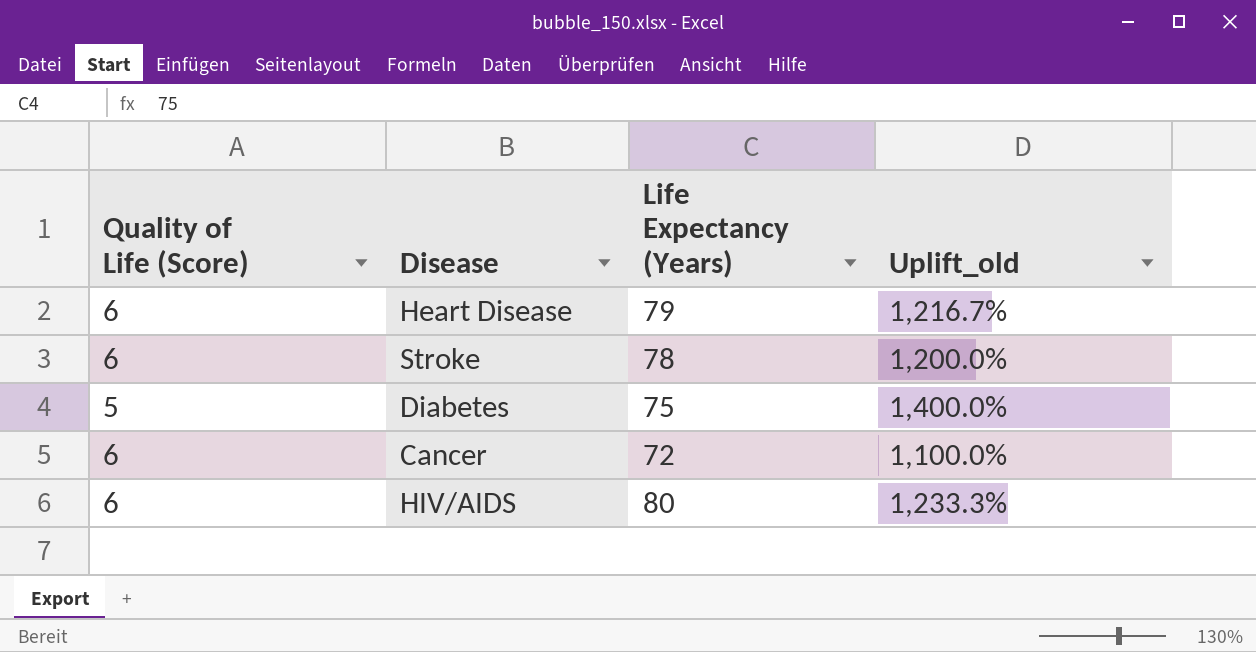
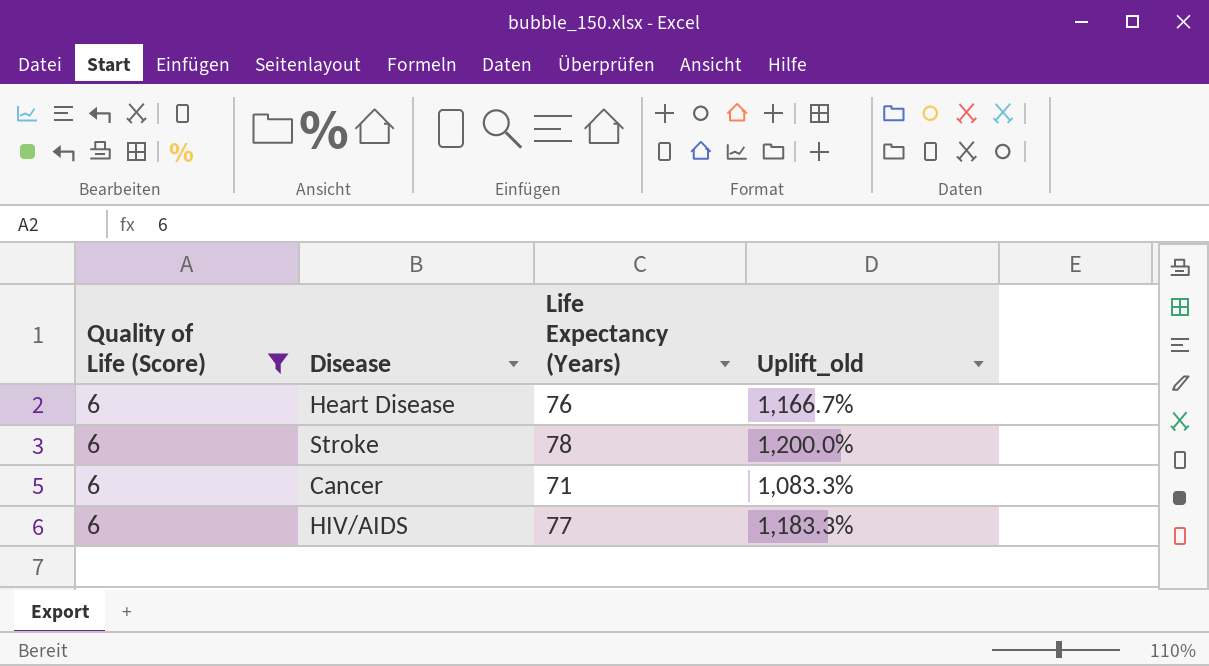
filter: none -> Quality of Life (Score) = 6
Heart Disease | Life Expectancy (Years): 79 -> 76
Heart Disease | Uplift_old: 1,216.7% -> 1,166.7%
Cancer | Life Expectancy (Years): 72 -> 71
Cancer | Uplift_old: 1,100.0% -> 1,083.3%
HIV/AIDS | Life Expectancy (Years): 80 -> 77
HIV/AIDS | Uplift_old: 1,233.3% -> 1,183.3%

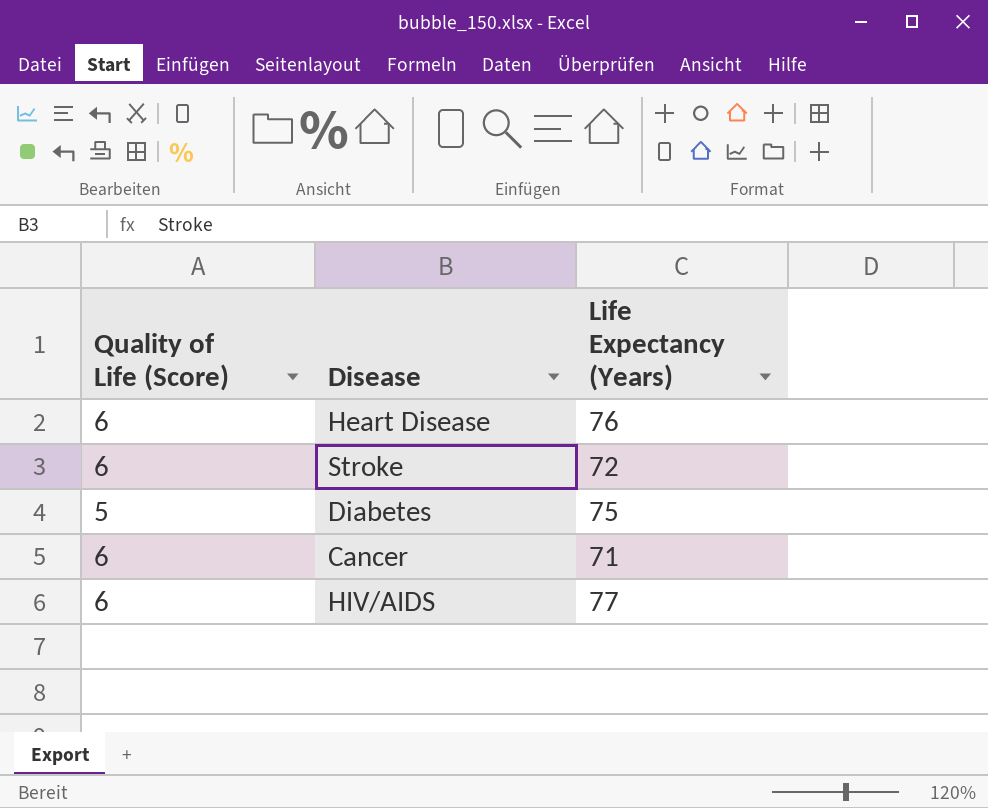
filter: Quality of Life (Score) = 6 -> none
column Uplift_old | formula: ([Life Expectancy (Years)] - [Quality of Life (Score)]) / [Quality of Life (Score)] -> none
Stroke | Life Expectancy (Years): 78 -> 72

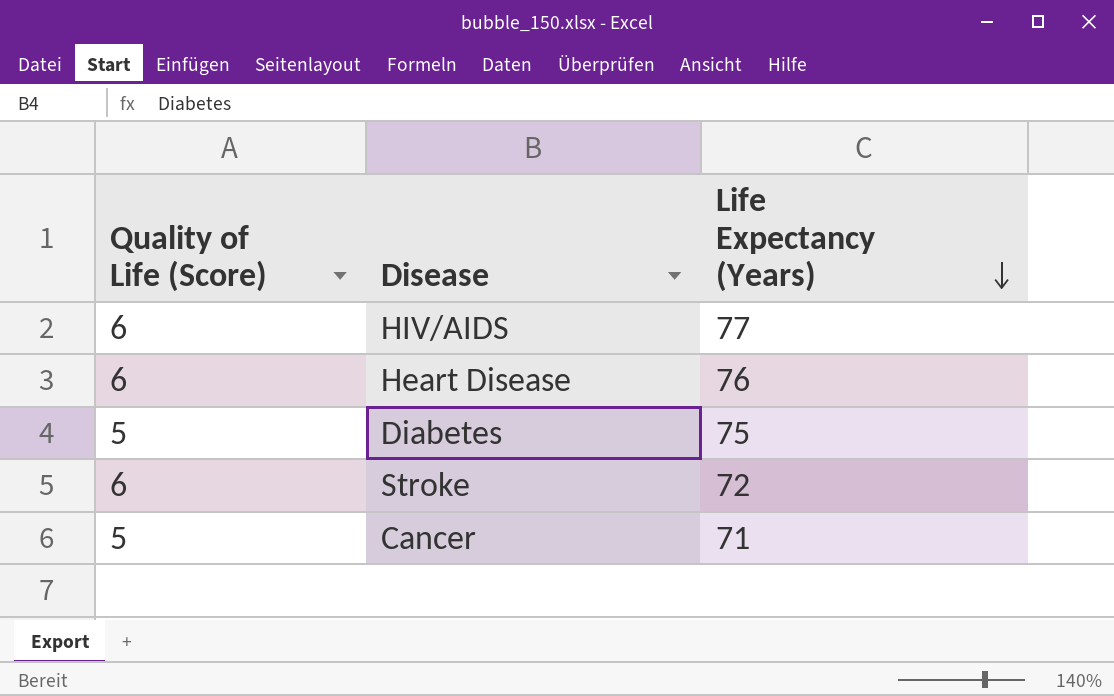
row order: none -> Life Expectancy (Years) descending
Cancer | Quality of Life (Score): 6 -> 5

